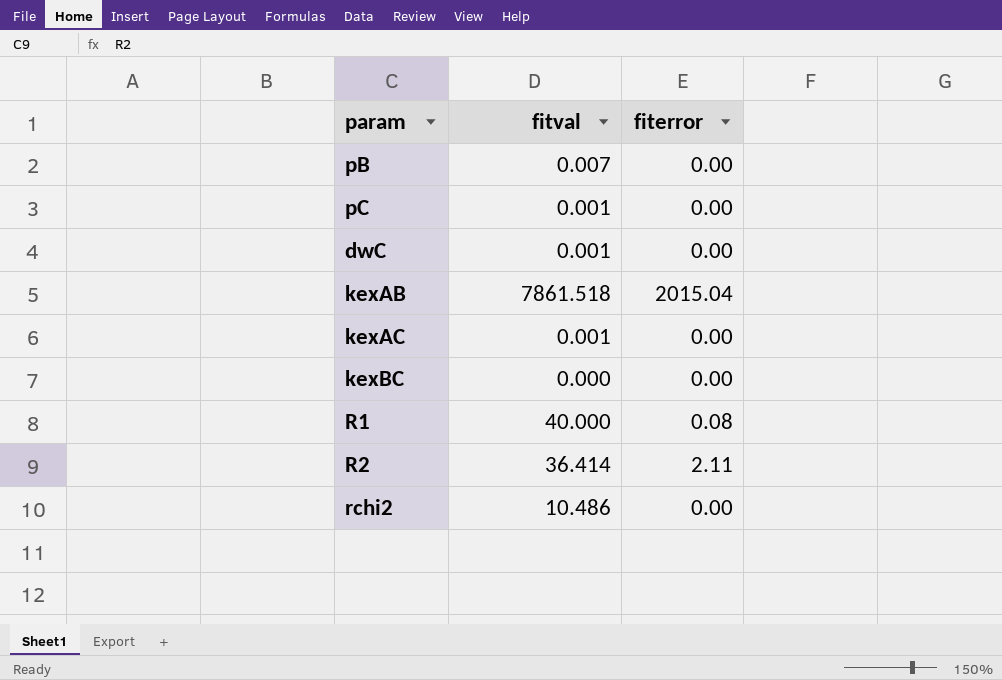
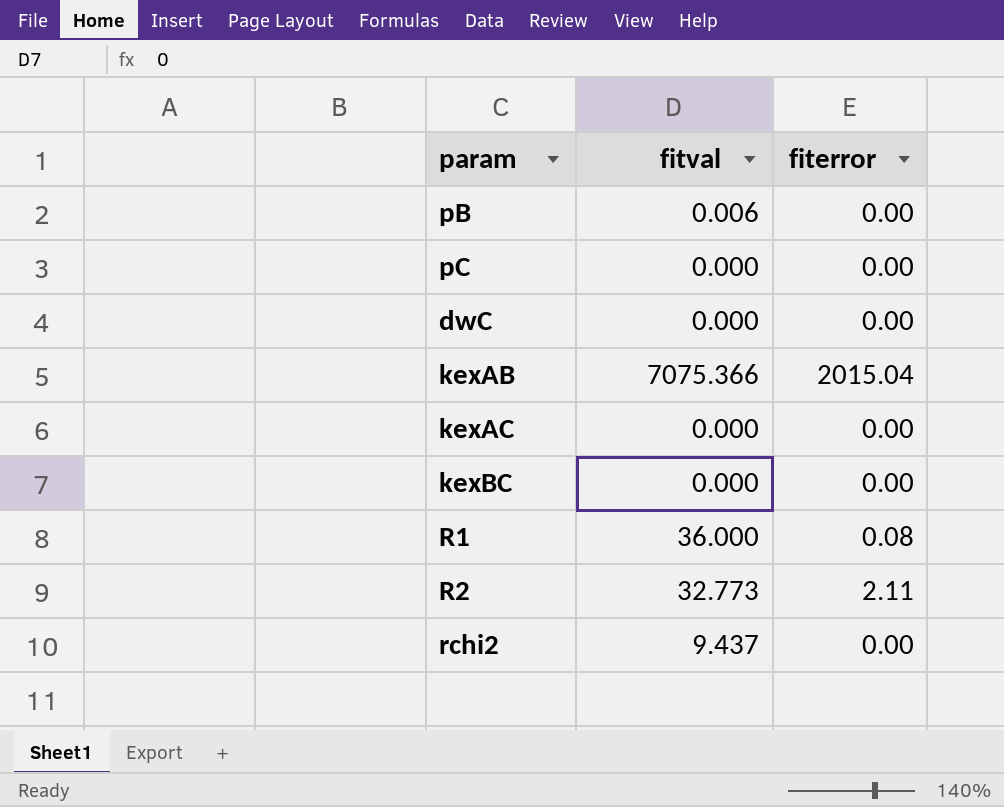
pB | fitval: 0.007 -> 0.006
pC | fitval: 0.001 -> 0.000
dwC | fitval: 0.001 -> 0.000
kexAB | fitval: 7861.518 -> 7075.366
kexAC | fitval: 0.001 -> 0.000
R1 | fitval: 40.000 -> 36.000
R2 | fitval: 36.414 -> 32.773
rchi2 | fitval: 10.486 -> 9.437

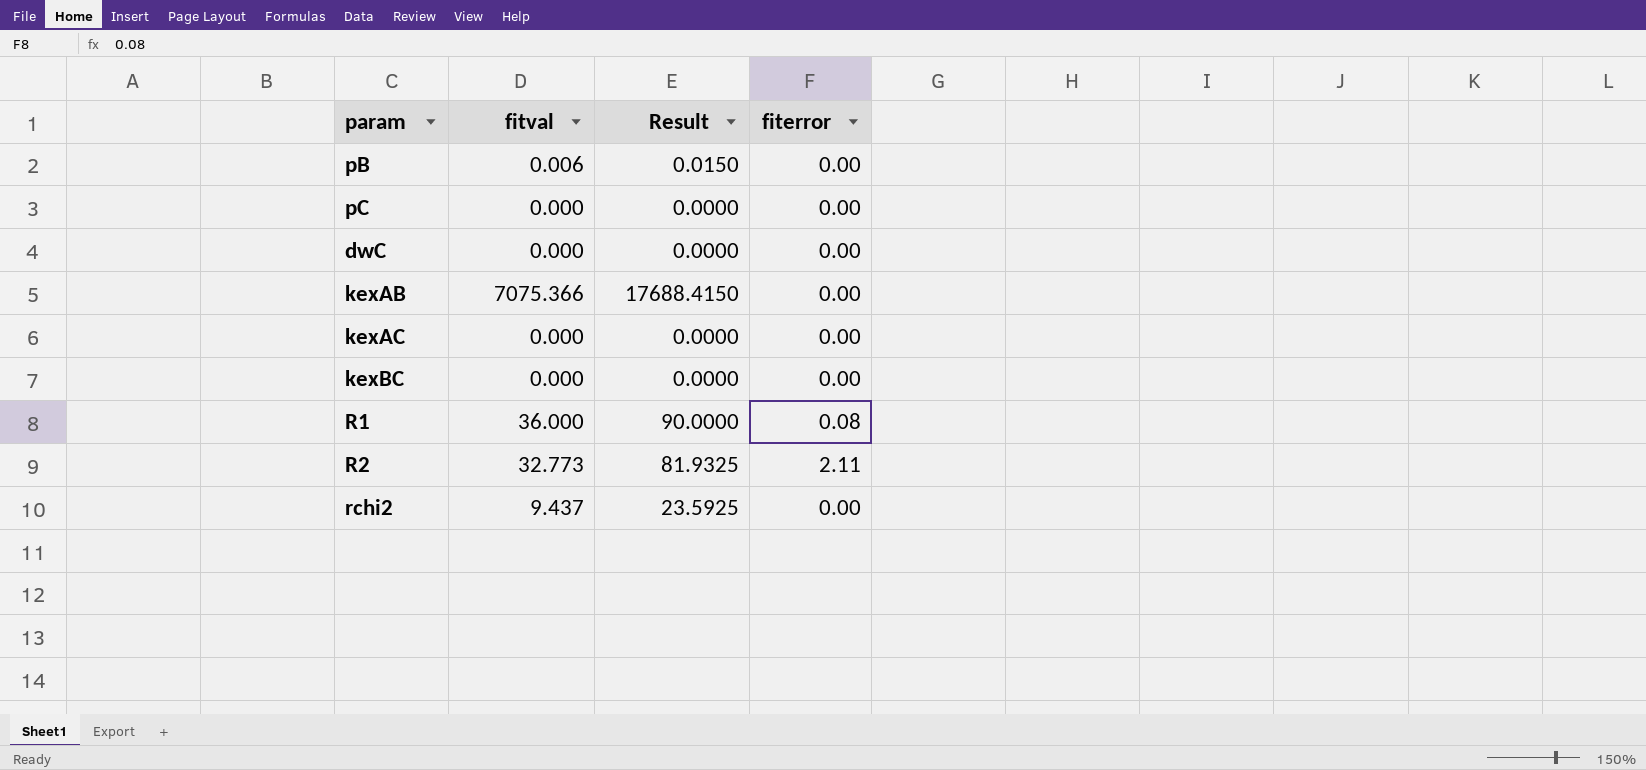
column Result | formula: none -> [fitval] * 2.5
kexAB | fiterror: 2015.04 -> 0.00

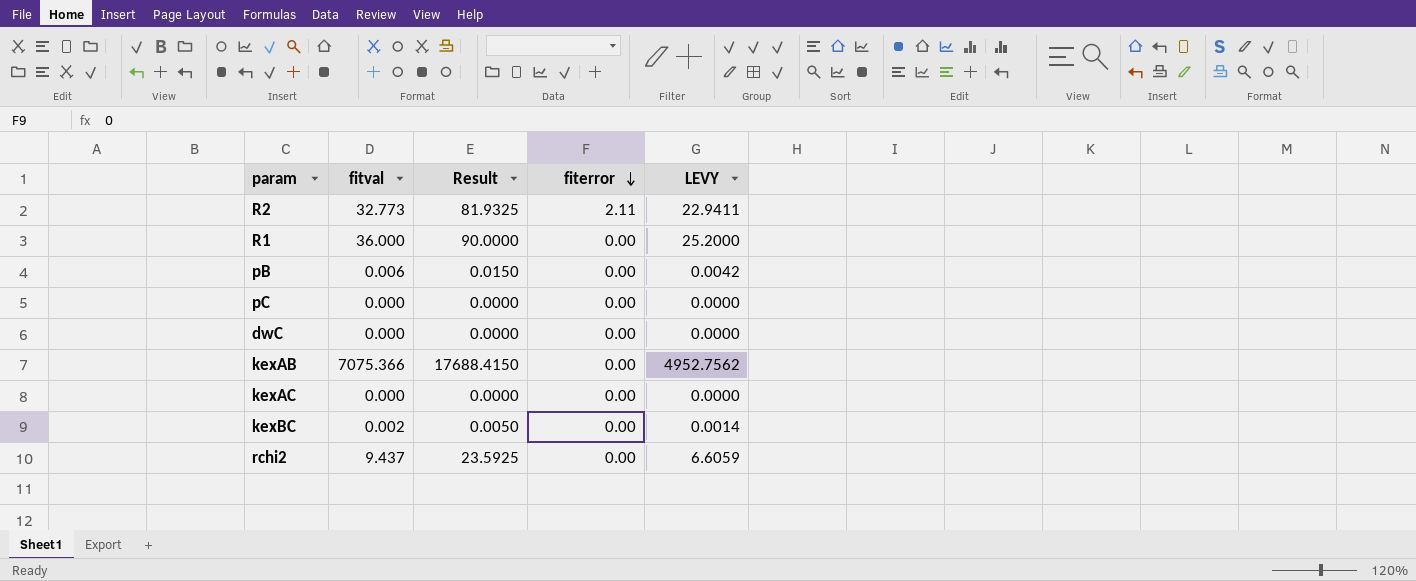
row order: none -> fiterror descending
column LEVY | formula: none -> [fitval] * 0.7
R1 | fiterror: 0.08 -> 0.00
kexBC | fitval: 0.000 -> 0.002
kexBC | Result: 0.0000 -> 0.0050

